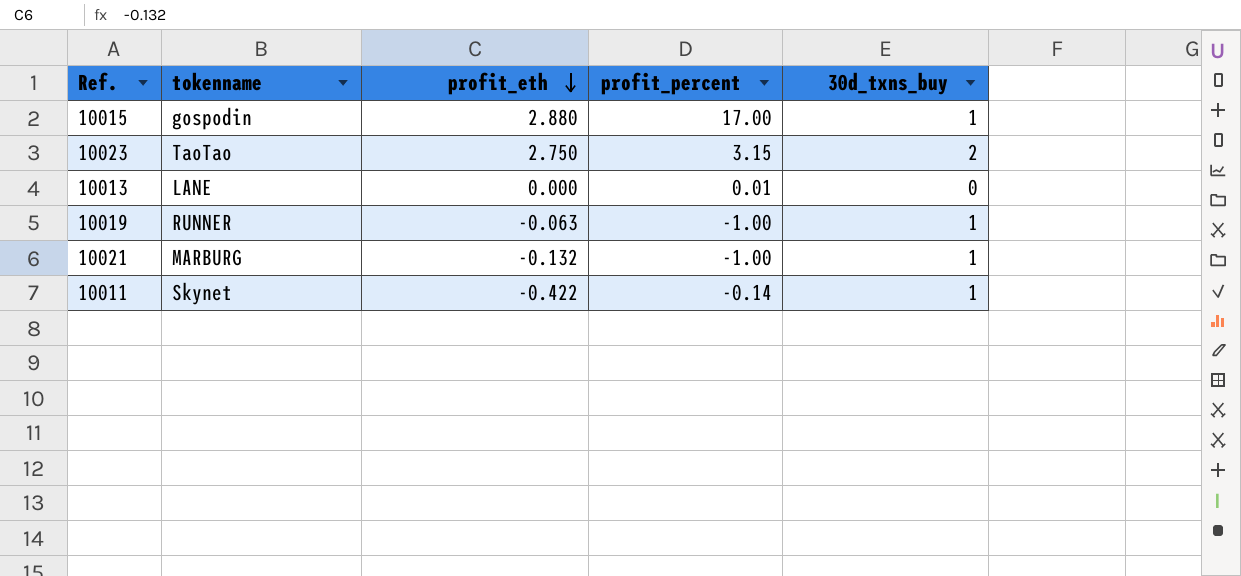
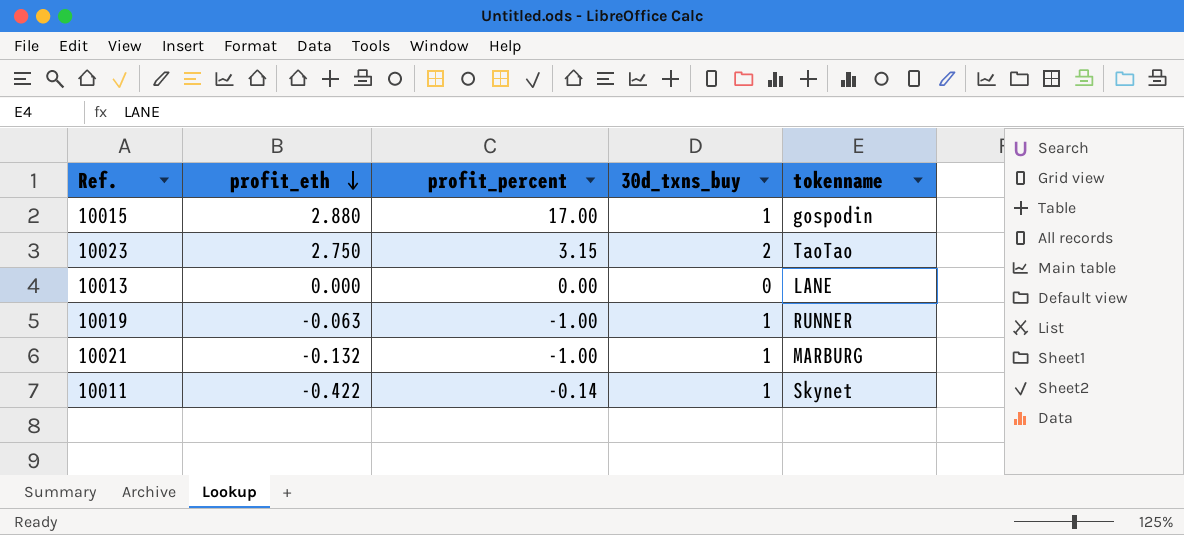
column tokenname | position: 2 -> 5
10013 | profit_percent: 0.01 -> 0.00

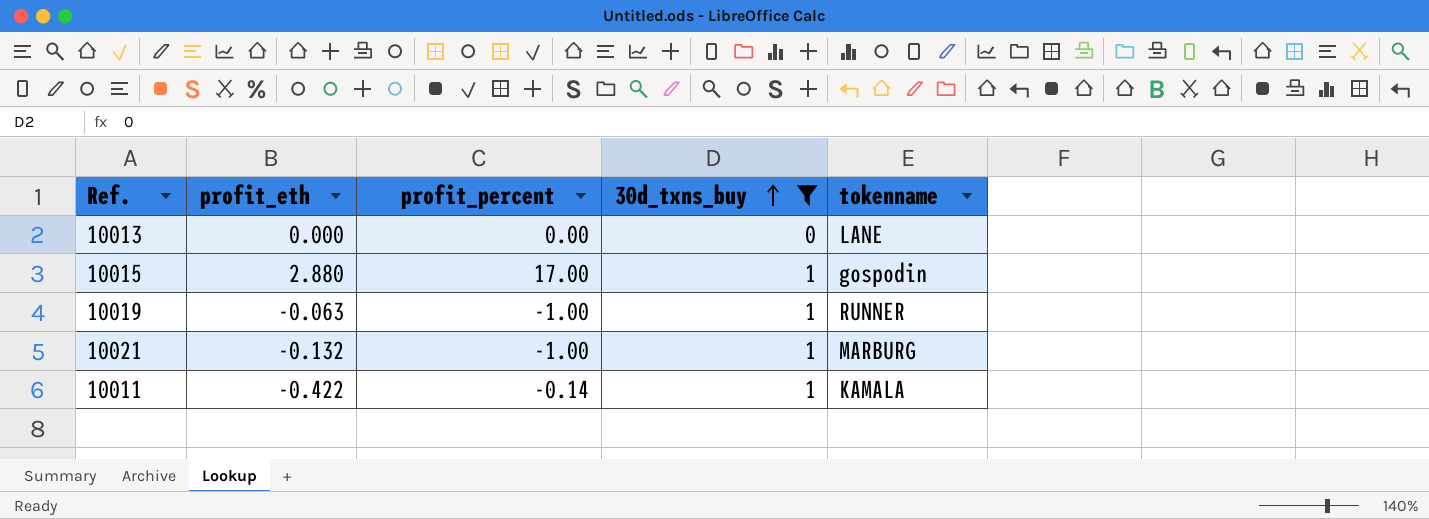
filter: none -> 30d_txns_buy != 2
row order: profit_eth descending -> 30d_txns_buy ascending
10011 | tokenname: Skynet -> KAMALA

